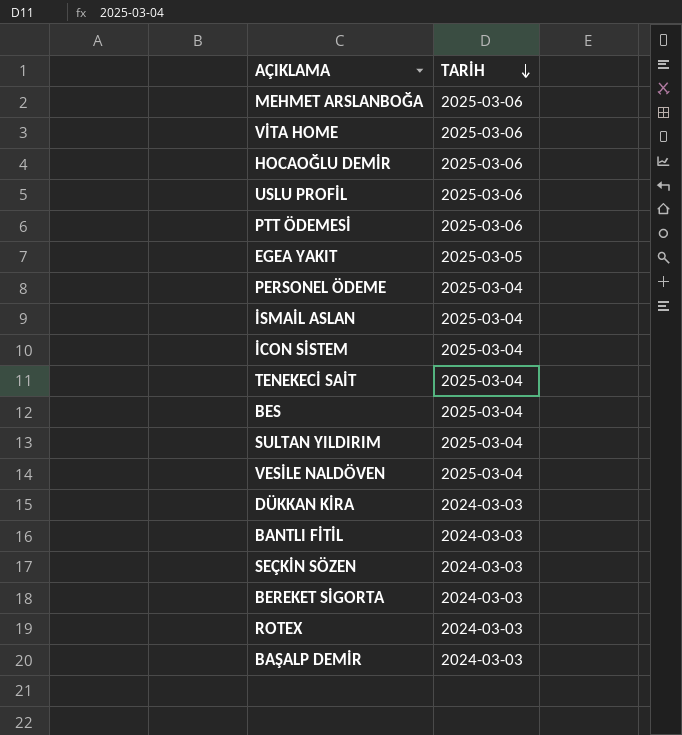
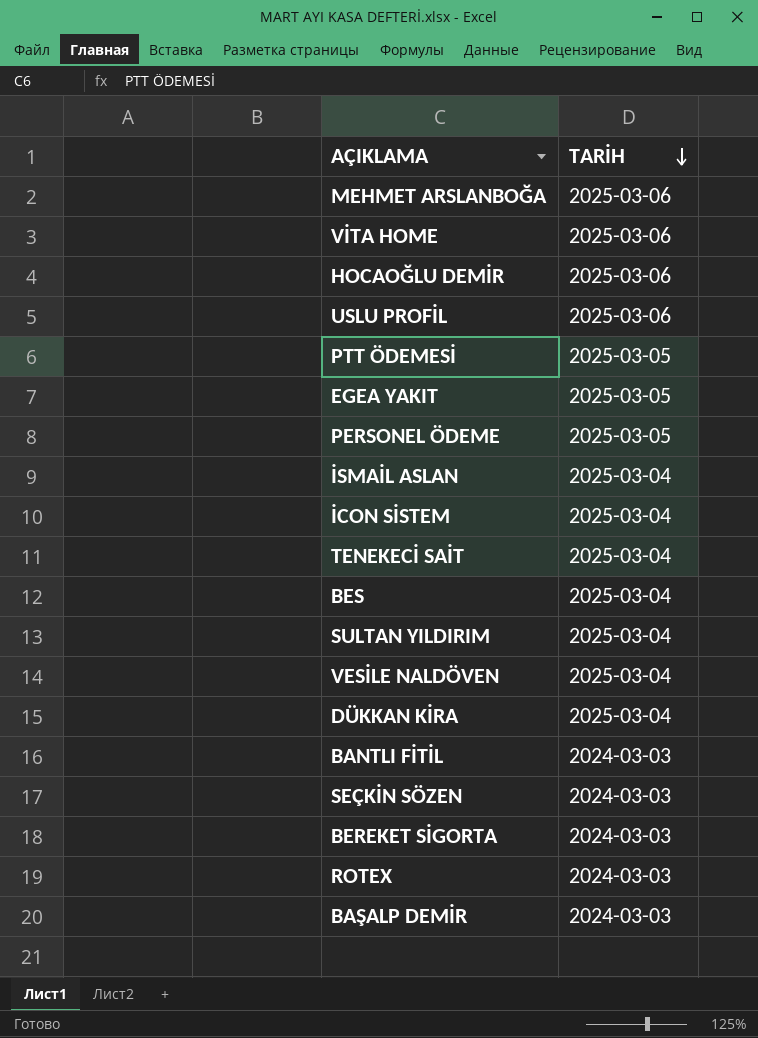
PTT ÖDEMESİ | TARİH: 2025-03-06 -> 2025-03-05
PERSONEL ÖDEME | TARİH: 2025-03-04 -> 2025-03-05
DÜKKAN KİRA | TARİH: 2024-03-03 -> 2025-03-04

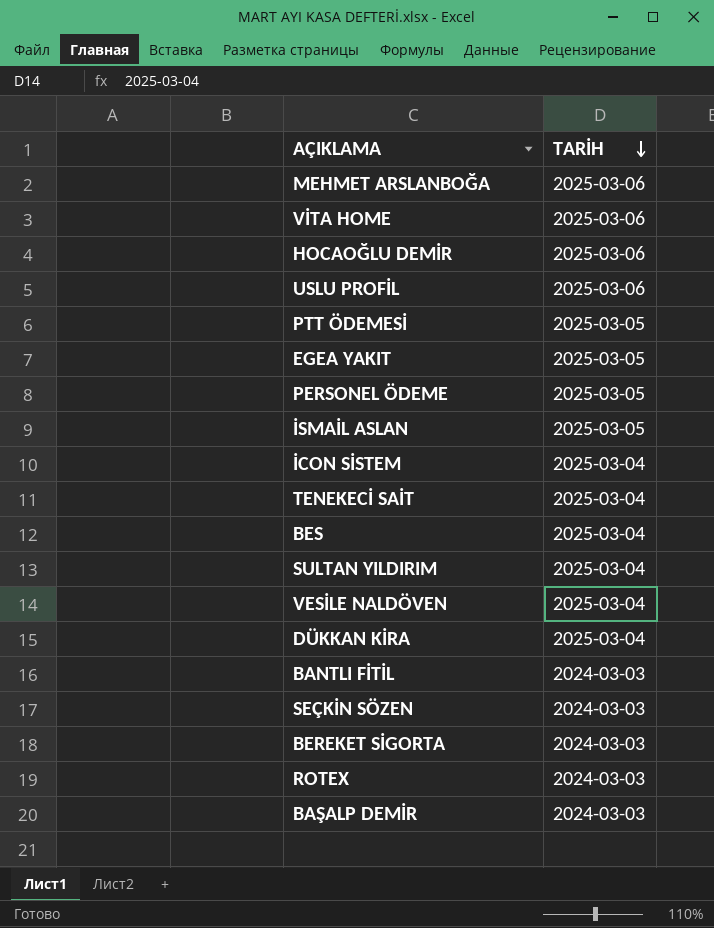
İSMAİL ASLAN | TARİH: 2025-03-04 -> 2025-03-05

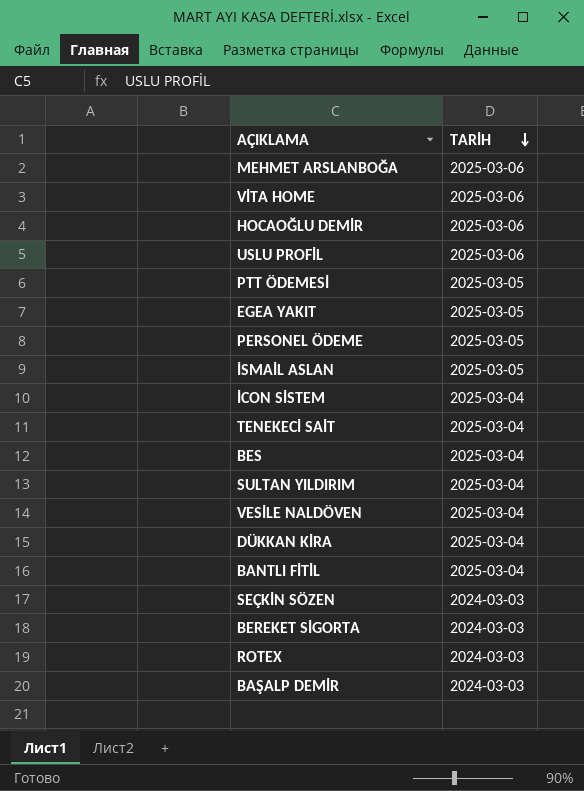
BANTLI FİTİL | TARİH: 2024-03-03 -> 2025-03-04

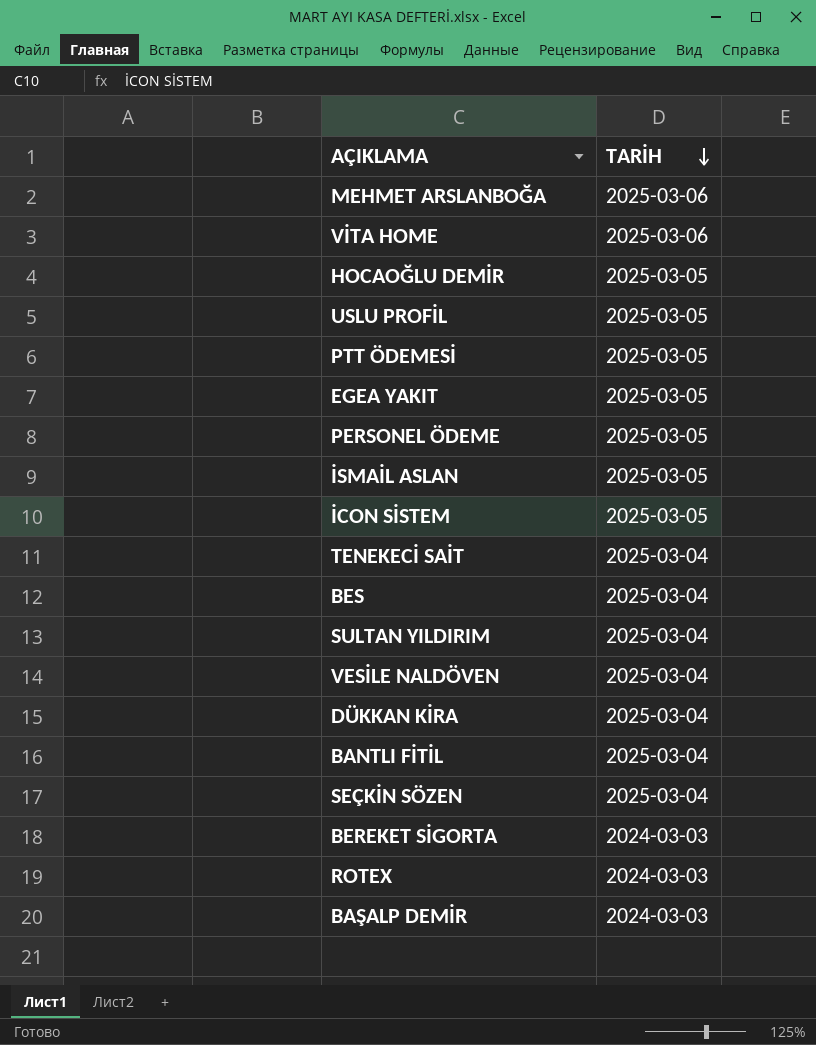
HOCAOĞLU DEMİR | TARİH: 2025-03-06 -> 2025-03-05
USLU PROFİL | TARİH: 2025-03-06 -> 2025-03-05
İCON SİSTEM | TARİH: 2025-03-04 -> 2025-03-05
SEÇKİN SÖZEN | TARİH: 2024-03-03 -> 2025-03-04

